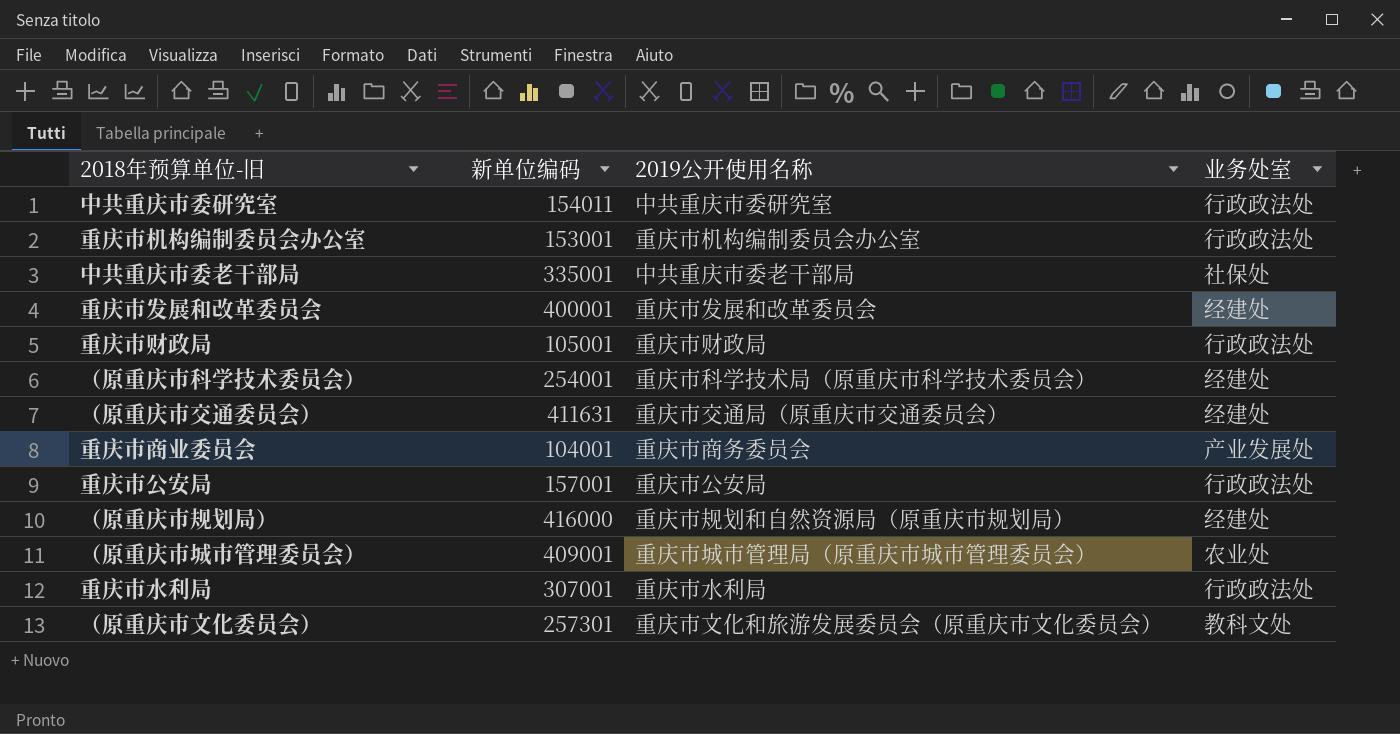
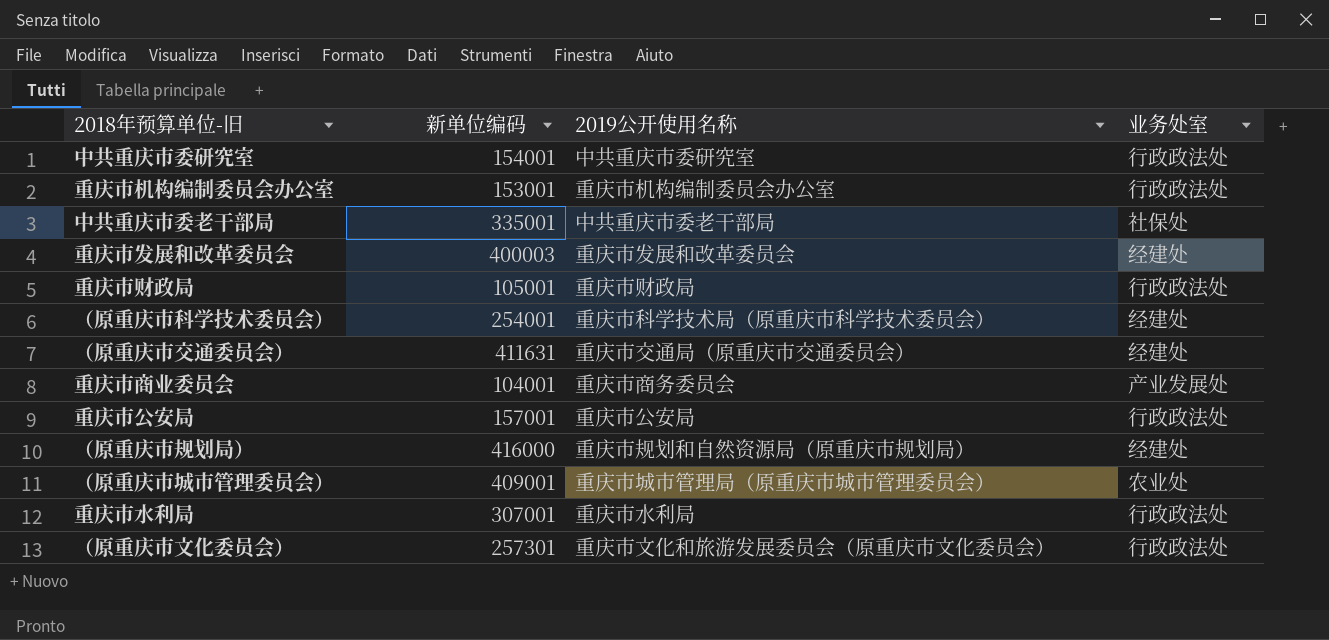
中共重庆市委研究室 | 新单位编码: 154011 -> 154001
重庆市发展和改革委员会 | 新单位编码: 400001 -> 400003
（原重庆市文化委员会） | 业务处室: 教科文处 -> 行政政法处

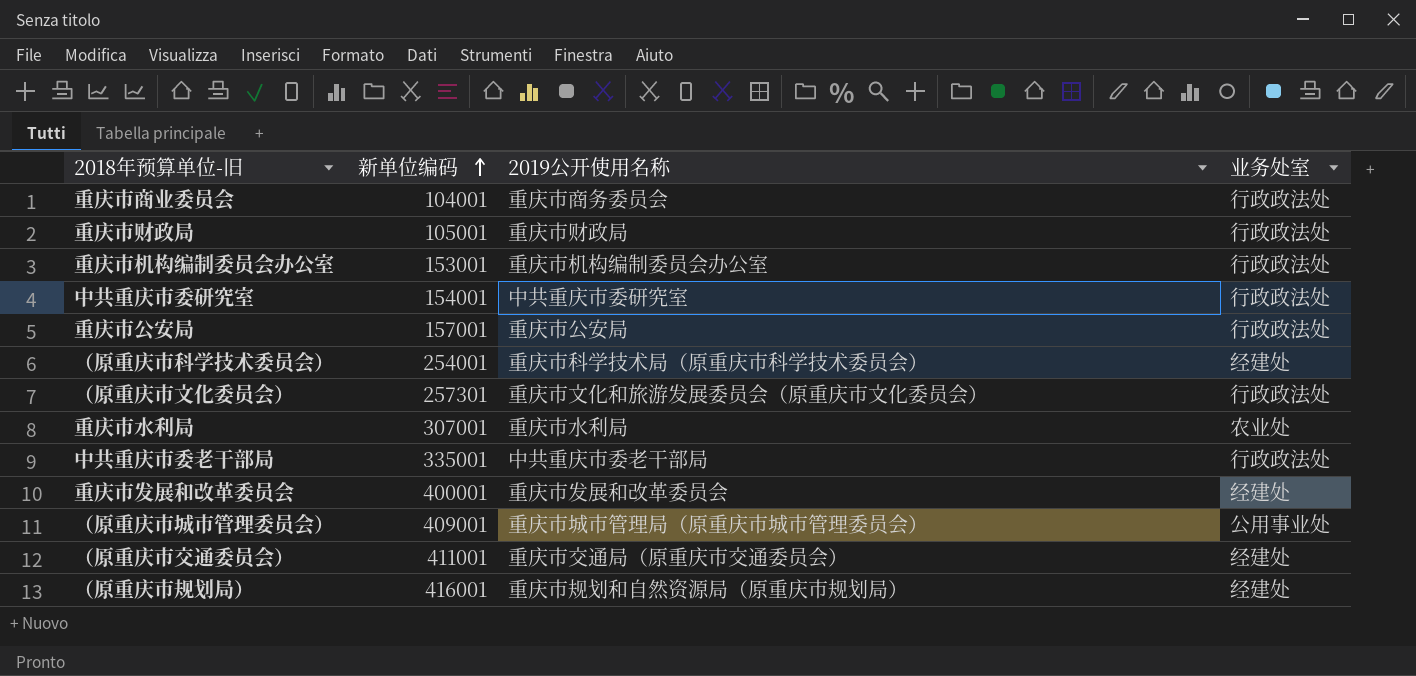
row order: none -> 新单位编码 ascending
重庆市商业委员会 | 业务处室: 产业发展处 -> 行政政法处
重庆市水利局 | 业务处室: 行政政法处 -> 农业处
中共重庆市委老干部局 | 业务处室: 社保处 -> 行政政法处
重庆市发展和改革委员会 | 新单位编码: 400003 -> 400001
（原重庆市城市管理委员会） | 业务处室: 农业处 -> 公用事业处
（原重庆市交通委员会） | 新单位编码: 411631 -> 411001
（原重庆市规划局） | 新单位编码: 416000 -> 416001

